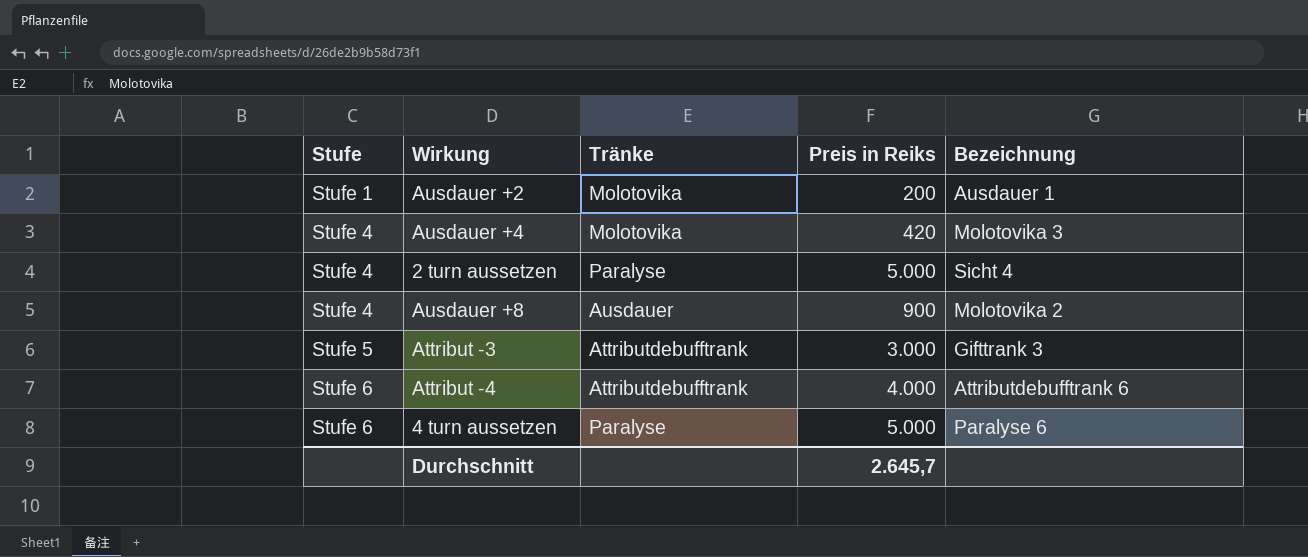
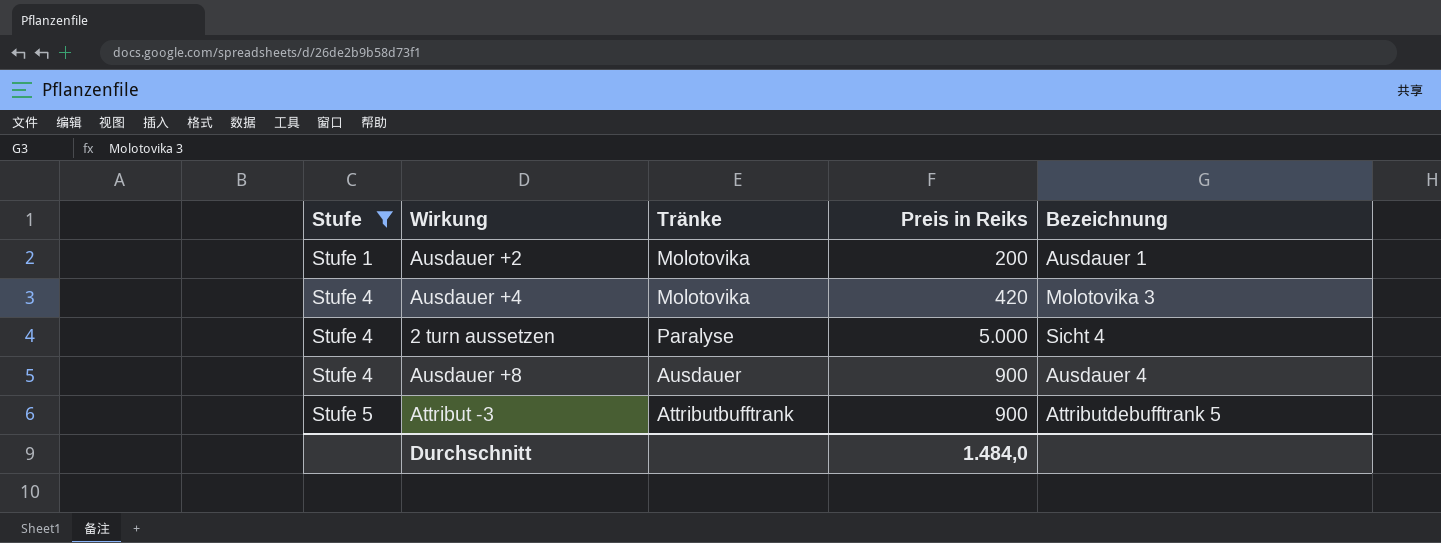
filter: none -> Stufe != Stufe 6
Ausdauer +8 | Bezeichnung: Molotovika 2 -> Ausdauer 4
Attribut -3 | Tränke: Attributdebufftrank -> Attributbufftrank
Attribut -3 | Preis in Reiks: 3.000 -> 900
Attribut -3 | Bezeichnung: Gifttrank 3 -> Attributdebufftrank 5
Durchschnitt | Preis in Reiks: 2.645,7 -> 1.484,0

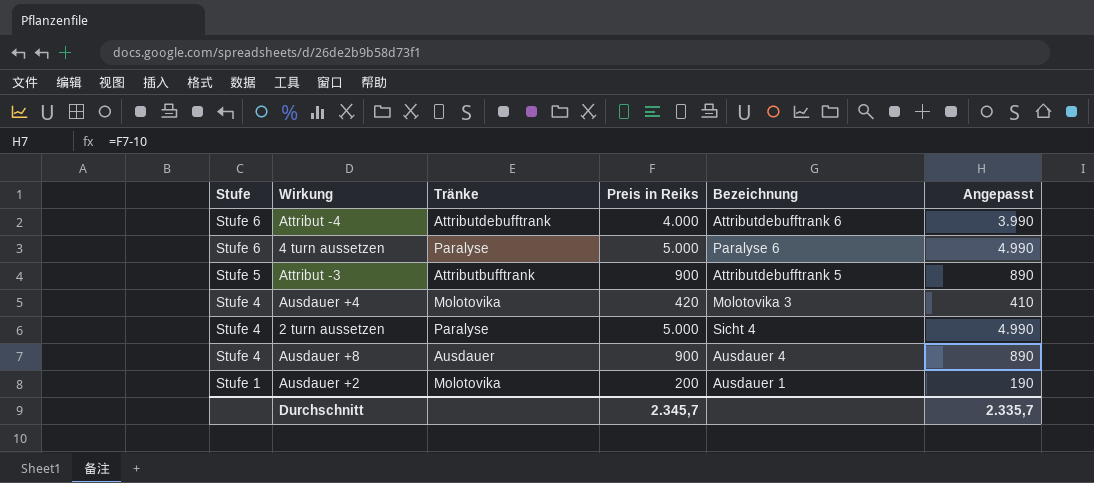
filter: Stufe != Stufe 6 -> none
row order: Stufe ascending -> Stufe descending
column Angepasst | formula: none -> [Preis in Reiks] - 10
Durchschnitt | Preis in Reiks: 1.484,0 -> 2.345,7

